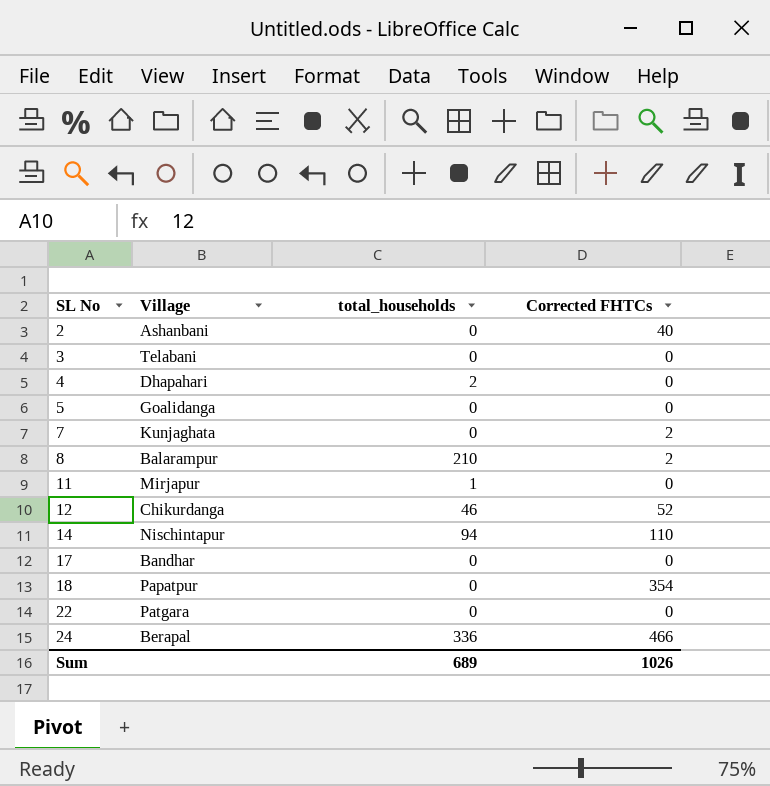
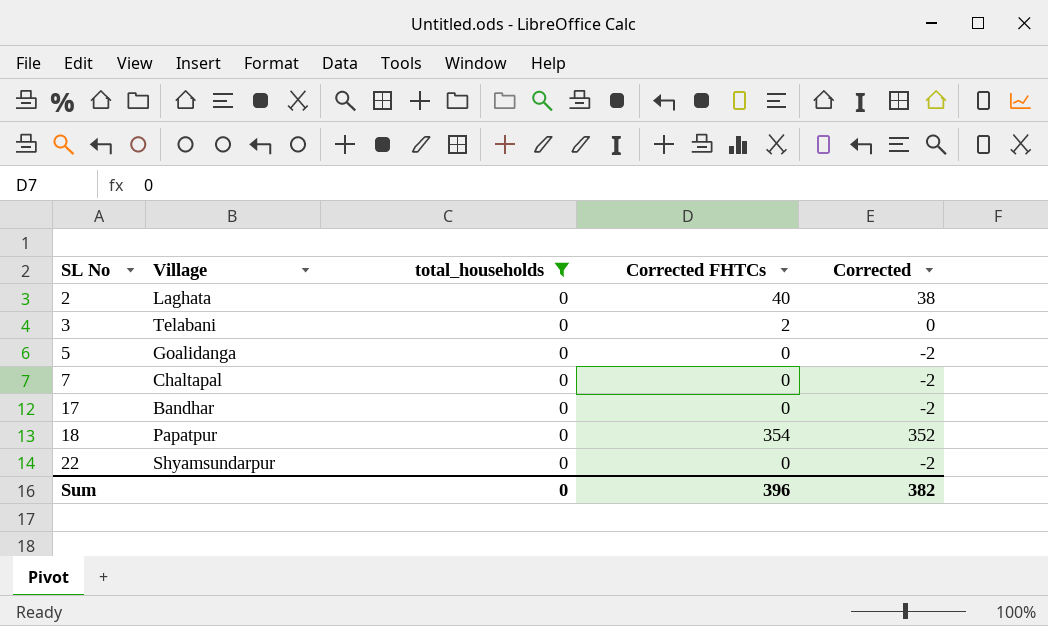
filter: none -> total_households = 0
column Corrected | formula: none -> [Corrected FHTCs] - 2
2 | Village: Ashanbani -> Laghata
3 | Corrected FHTCs: 0 -> 2
7 | Village: Kunjaghata -> Chaltapal
7 | Corrected FHTCs: 2 -> 0
22 | Village: Patgara -> Shyamsundarpur
Sum | total_households: 689 -> 0
Sum | Corrected FHTCs: 1026 -> 396

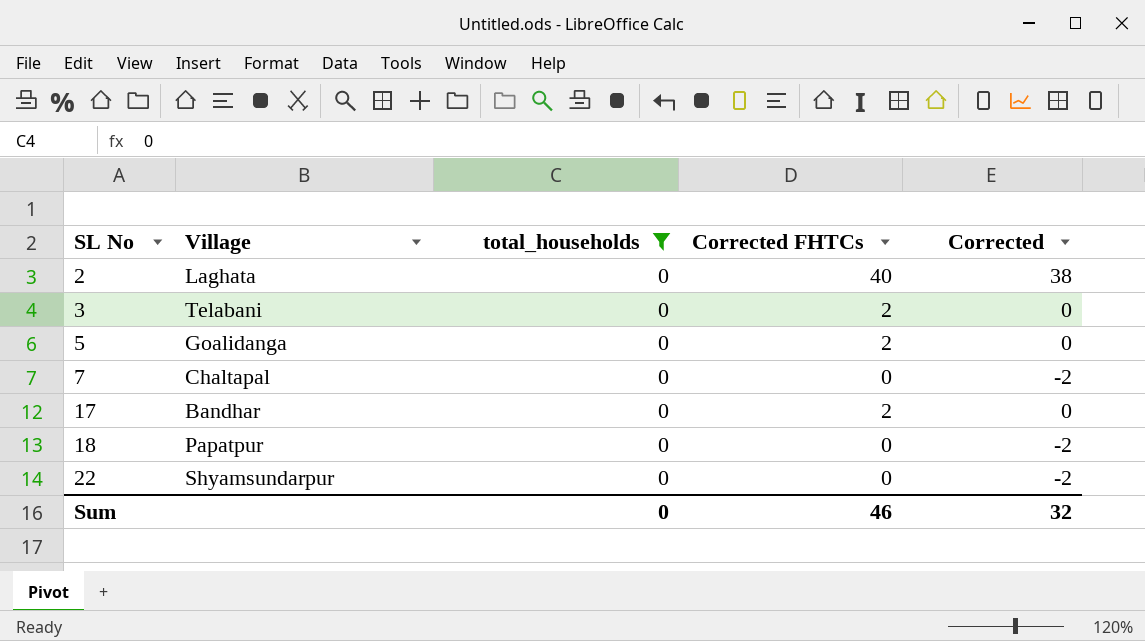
5 | Corrected FHTCs: 0 -> 2
5 | Corrected: -2 -> 0
17 | Corrected FHTCs: 0 -> 2
17 | Corrected: -2 -> 0
18 | Corrected FHTCs: 354 -> 0
18 | Corrected: 352 -> -2
Sum | Corrected FHTCs: 396 -> 46
Sum | Corrected: 382 -> 32

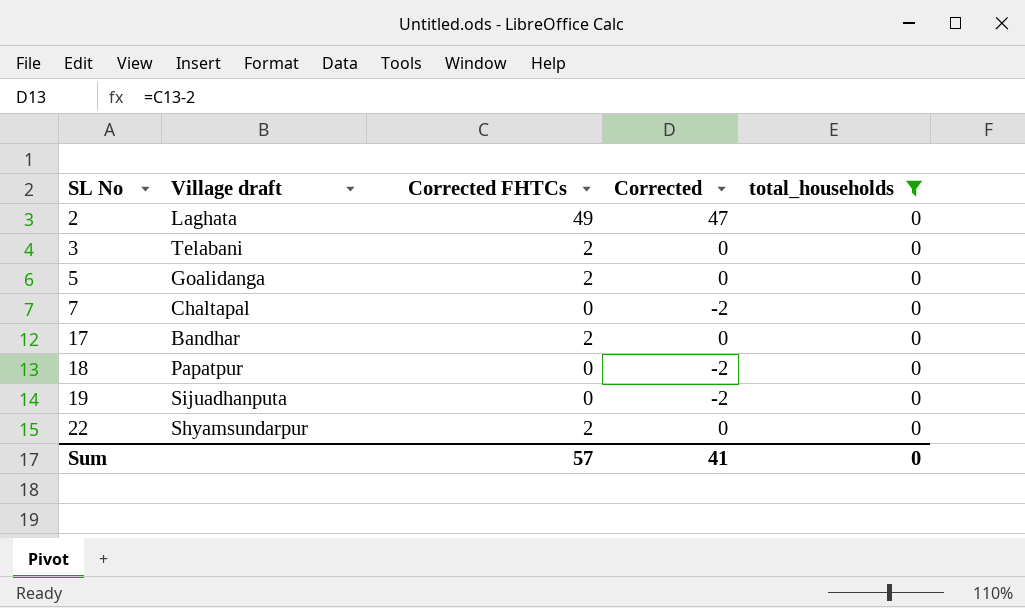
column name: Village -> Village draft
column total_households | position: 3 -> 5
2 | Corrected FHTCs: 40 -> 49
2 | Corrected: 38 -> 47
row 19: none -> Sijuadhanputa | 0 | -2 | 0
22 | Corrected FHTCs: 0 -> 2
22 | Corrected: -2 -> 0
Sum | Corrected FHTCs: 46 -> 57
Sum | Corrected: 32 -> 41

